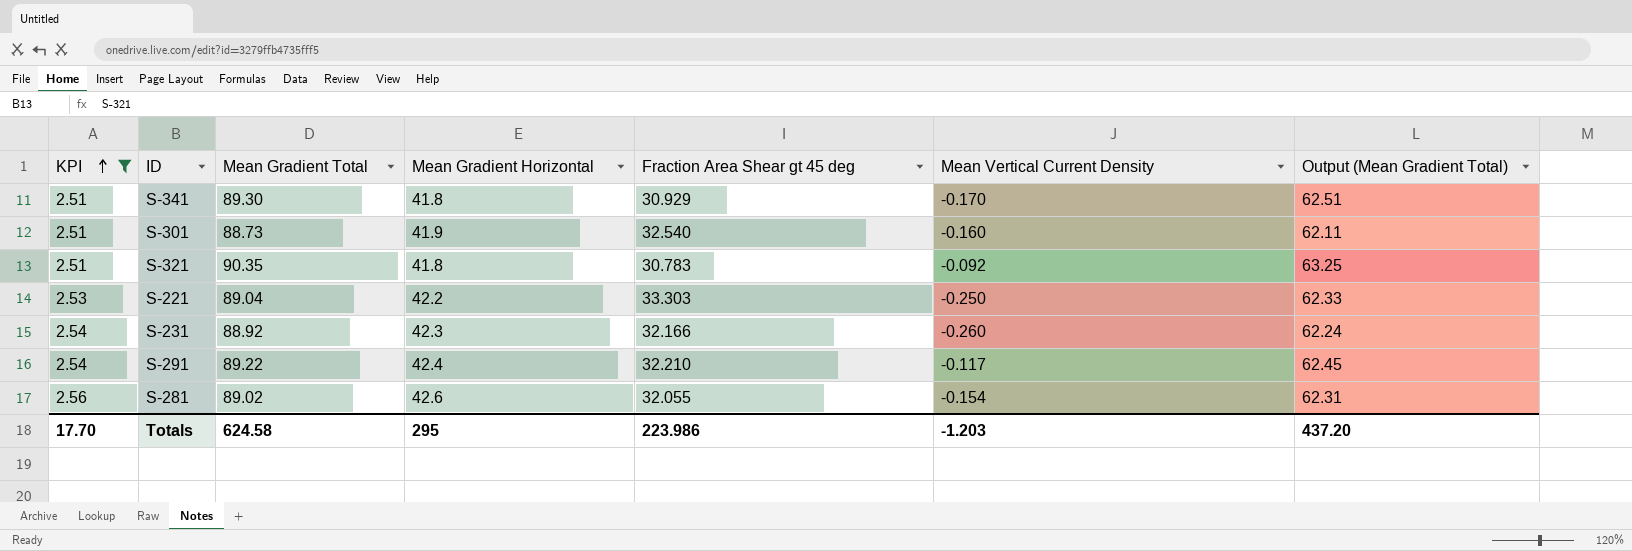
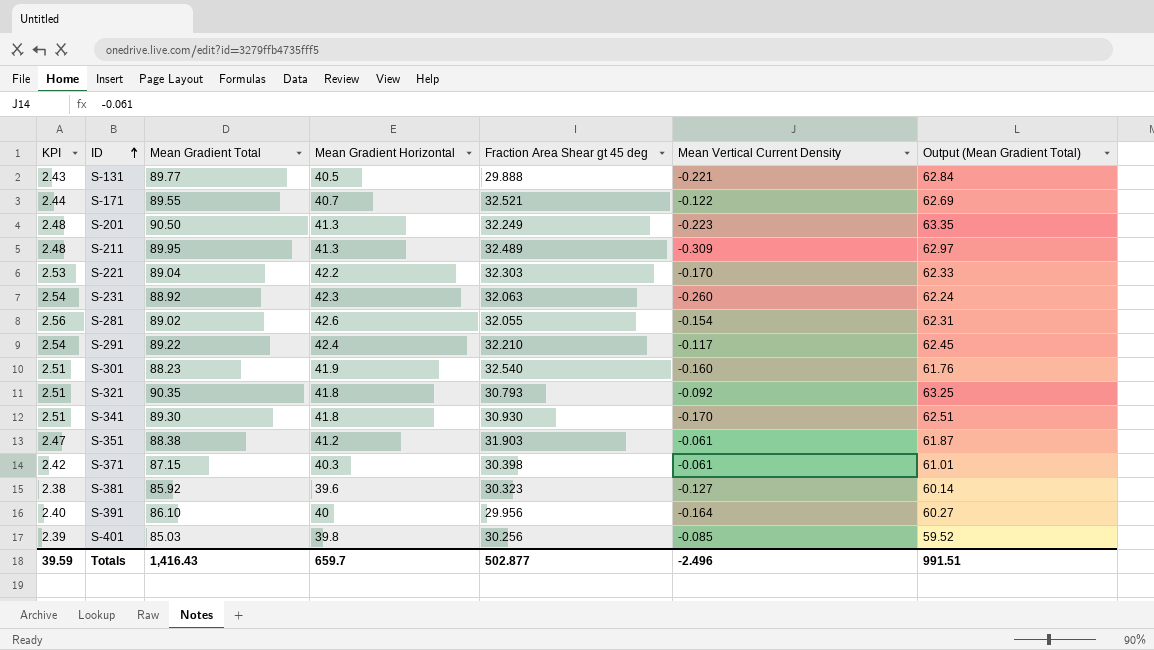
filter: KPI >= 2.51 -> none
row order: KPI ascending -> ID ascending
S-221 | Fraction Area Shear gt 45 deg: 33.303 -> 32.303
S-221 | Mean Vertical Current Density: -0.250 -> -0.170
S-231 | Fraction Area Shear gt 45 deg: 32.166 -> 32.063
S-301 | Mean Gradient Total: 88.73 -> 88.23
S-301 | Output (Mean Gradient Total): 62.11 -> 61.76
S-321 | Fraction Area Shear gt 45 deg: 30.783 -> 30.793
S-341 | Fraction Area Shear gt 45 deg: 30.929 -> 30.930
Totals | KPI: 17.70 -> 39.59
Totals | Mean Gradient Total: 624.58 -> 1,416.43
Totals | Mean Gradient Horizontal: 295 -> 659.7
Totals | Fraction Area Shear gt 45 deg: 223.986 -> 502.877
Totals | Mean Vertical Current Density: -1.203 -> -2.496
Totals | Output (Mean Gradient Total): 437.20 -> 991.51

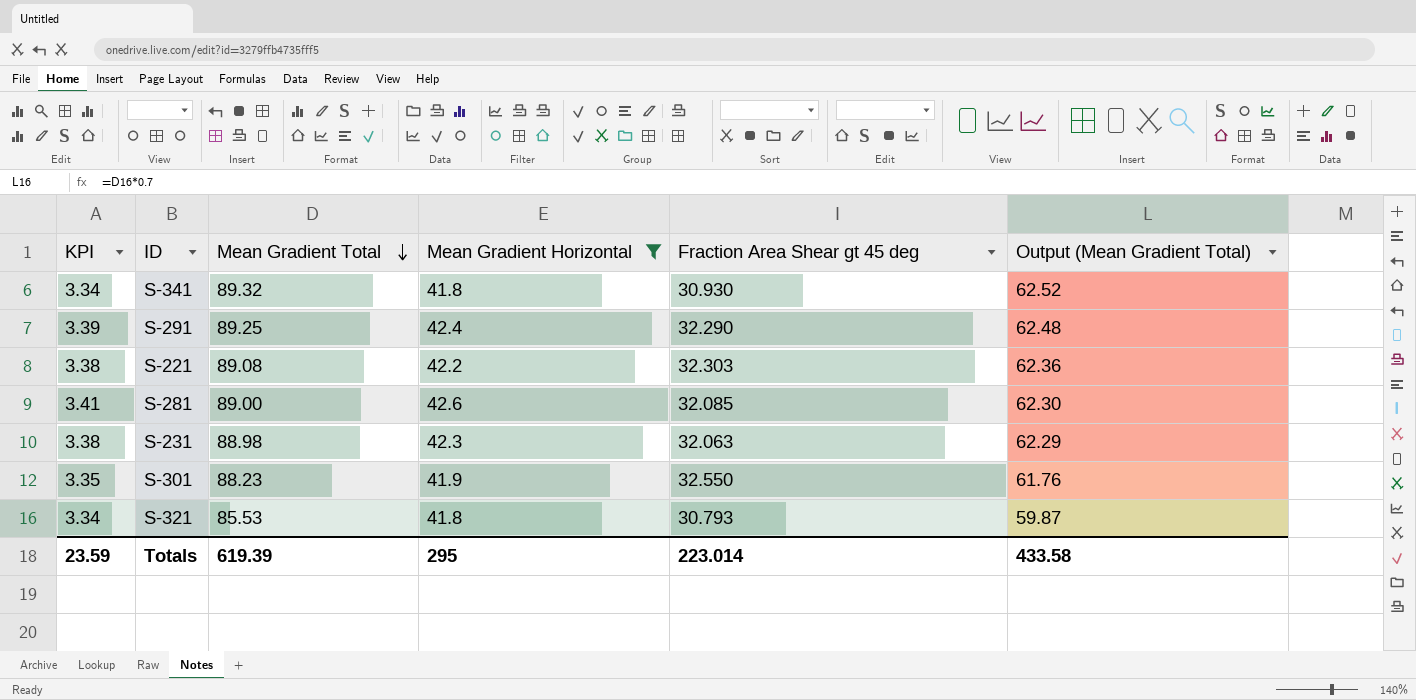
filter: none -> Mean Gradient Horizontal >= 41.8
row order: ID ascending -> Mean Gradient Total descending
column Mean Vertical Current Density | position: 6 -> none
column KPI | formula: [Mean Gradient Horizontal] * 0.06 -> [Mean Gradient Horizontal] * 0.08
S-341 | Mean Gradient Total: 89.30 -> 89.32
S-341 | Output (Mean Gradient Total): 62.51 -> 62.52
S-291 | Mean Gradient Total: 89.22 -> 89.25
S-291 | Fraction Area Shear gt 45 deg: 32.210 -> 32.290
S-291 | Output (Mean Gradient Total): 62.45 -> 62.48
S-221 | Mean Gradient Total: 89.04 -> 89.08
S-221 | Output (Mean Gradient Total): 62.33 -> 62.36
S-281 | Mean Gradient Total: 89.02 -> 89.00
S-281 | Fraction Area Shear gt 45 deg: 32.055 -> 32.085
S-281 | Output (Mean Gradient Total): 62.31 -> 62.30
S-231 | Mean Gradient Total: 88.92 -> 88.98
S-231 | Output (Mean Gradient Total): 62.24 -> 62.29
S-301 | Fraction Area Shear gt 45 deg: 32.540 -> 32.550
S-321 | Mean Gradient Total: 90.35 -> 85.53
S-321 | Output (Mean Gradient Total): 63.25 -> 59.87
Totals | KPI: 39.59 -> 23.59
Totals | Mean Gradient Total: 1,416.43 -> 619.39
Totals | Mean Gradient Horizontal: 659.7 -> 295
Totals | Fraction Area Shear gt 45 deg: 502.877 -> 223.014
Totals | Output (Mean Gradient Total): 991.51 -> 433.58

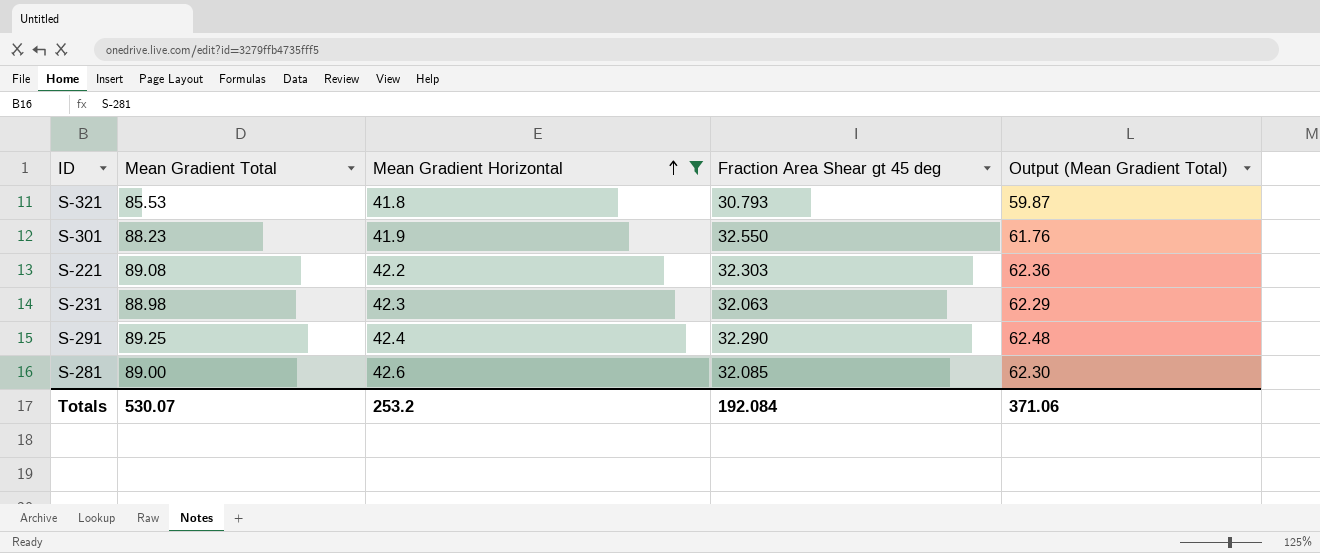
row order: Mean Gradient Total descending -> Mean Gradient Horizontal ascending
column KPI | formula: [Mean Gradient Horizontal] * 0.08 -> none
row S-341: 3.34 | 89.32 | 41.8 | 30.930 | 62.52 -> none
Totals | Mean Gradient Total: 619.39 -> 530.07
Totals | Mean Gradient Horizontal: 295 -> 253.2
Totals | Fraction Area Shear gt 45 deg: 223.014 -> 192.084
Totals | Output (Mean Gradient Total): 433.58 -> 371.06

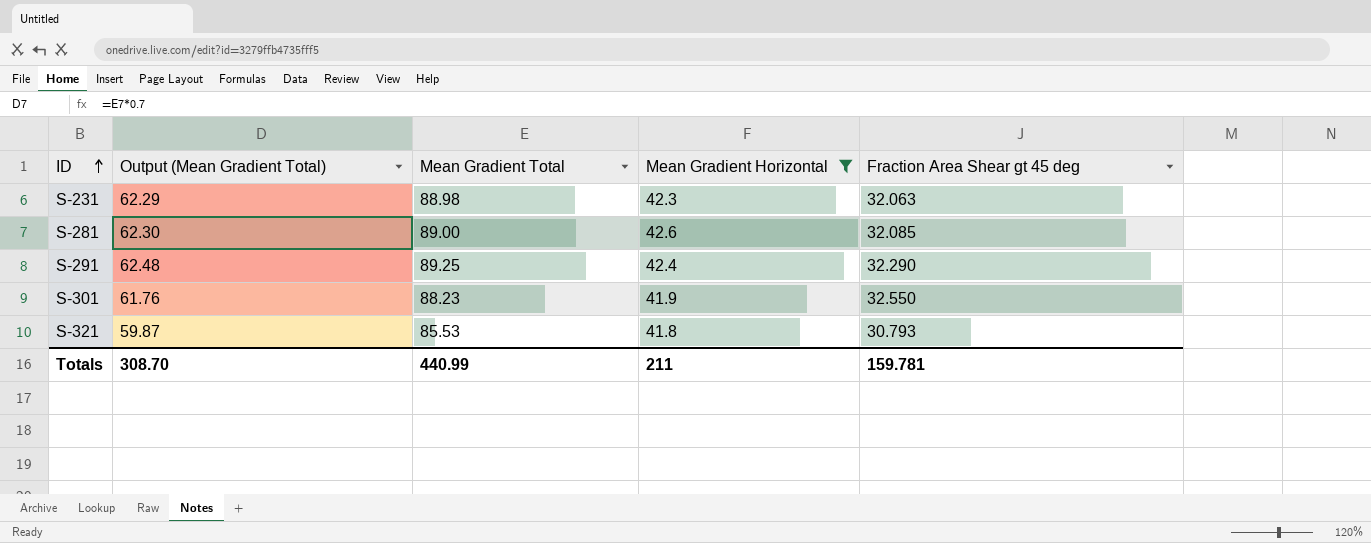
row order: Mean Gradient Horizontal ascending -> ID ascending
column Output (Mean Gradient Total) | position: 5 -> 2
row S-221: 89.08 | 42.2 | 32.303 | 62.36 -> none
Totals | Output (Mean Gradient Total): 371.06 -> 308.70
Totals | Mean Gradient Total: 530.07 -> 440.99
Totals | Mean Gradient Horizontal: 253.2 -> 211
Totals | Fraction Area Shear gt 45 deg: 192.084 -> 159.781

